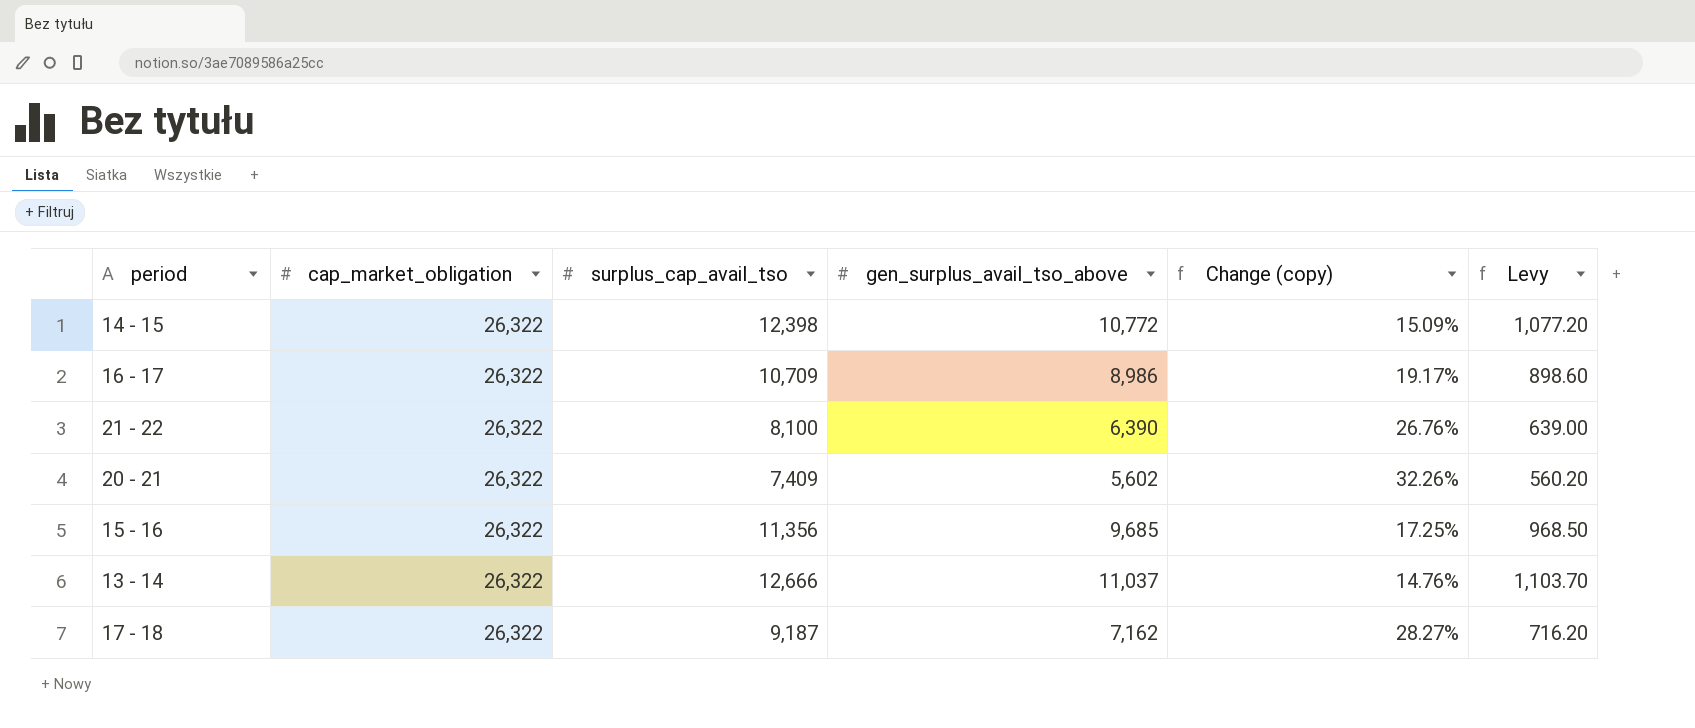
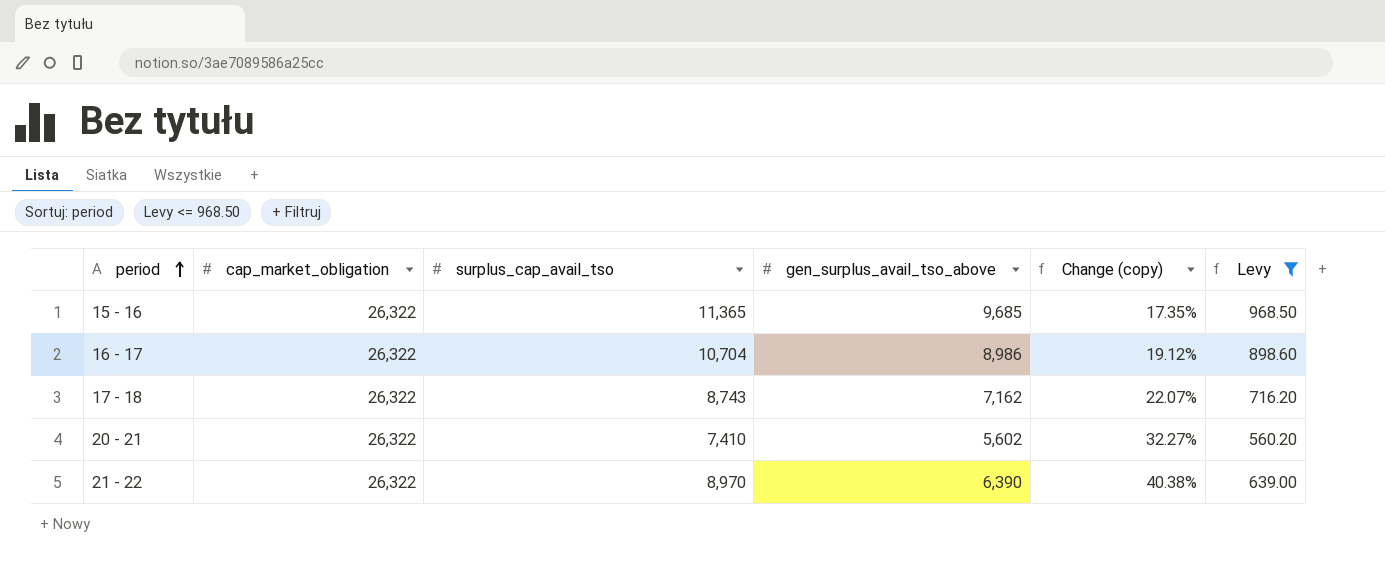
filter: none -> Levy <= 968.50
row order: none -> period ascending
15 - 16 | surplus_cap_avail_tso: 11,356 -> 11,365
15 - 16 | Change (copy): 17.25% -> 17.35%
16 - 17 | surplus_cap_avail_tso: 10,709 -> 10,704
16 - 17 | Change (copy): 19.17% -> 19.12%
17 - 18 | surplus_cap_avail_tso: 9,187 -> 8,743
17 - 18 | Change (copy): 28.27% -> 22.07%
20 - 21 | surplus_cap_avail_tso: 7,409 -> 7,410
20 - 21 | Change (copy): 32.26% -> 32.27%
21 - 22 | surplus_cap_avail_tso: 8,100 -> 8,970
21 - 22 | Change (copy): 26.76% -> 40.38%

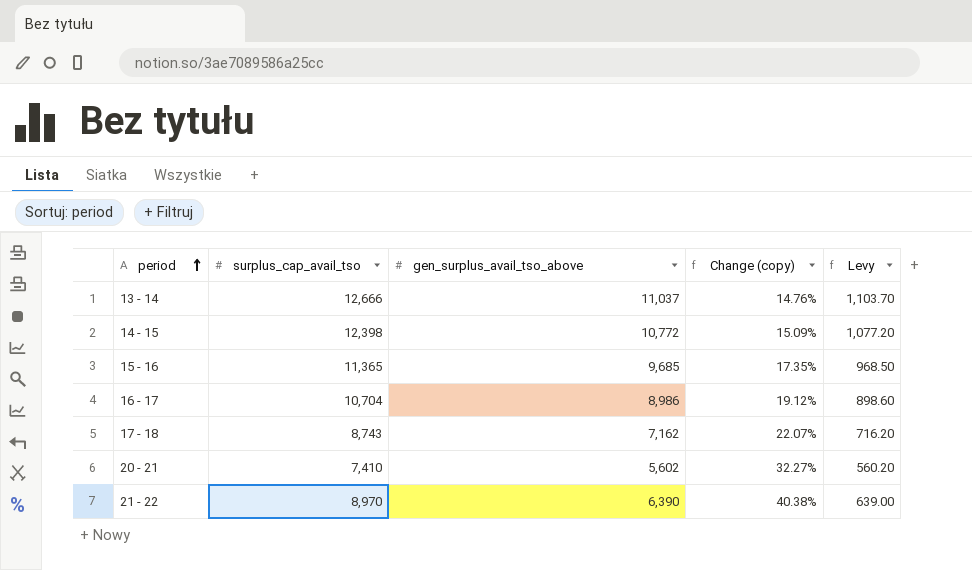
filter: Levy <= 968.50 -> none
column cap_market_obligation | position: 2 -> none

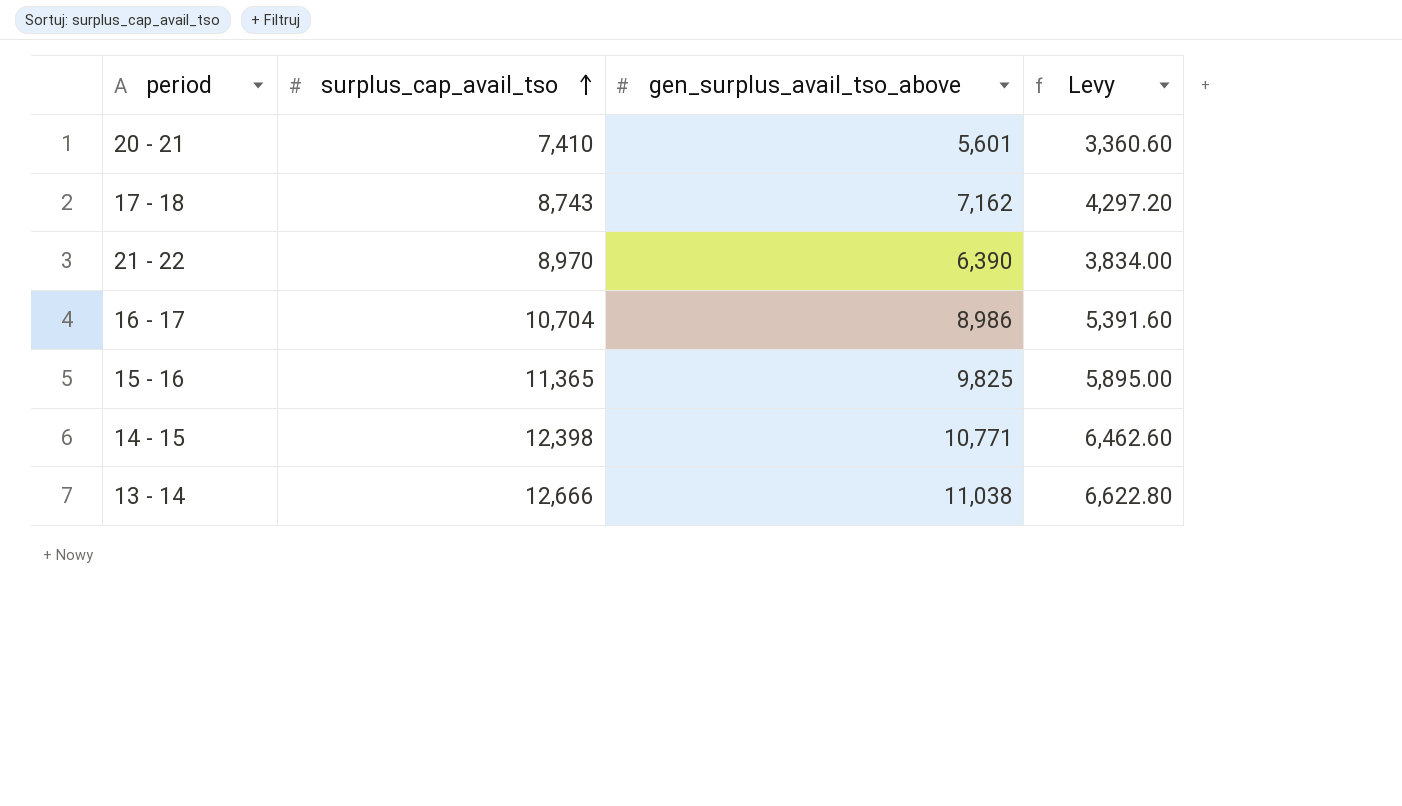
row order: period ascending -> surplus_cap_avail_tso ascending
column Change (copy) | formula: ([surplus_cap_avail_tso] - [gen_surplus_avail_tso_above]) / [gen_surplus_avail_tso_above] -> none
column Levy | formula: [gen_surplus_avail_tso_above] * 0.1 -> [gen_surplus_avail_tso_above] * 0.6
20 - 21 | gen_surplus_avail_tso_above: 5,602 -> 5,601
15 - 16 | gen_surplus_avail_tso_above: 9,685 -> 9,825
14 - 15 | gen_surplus_avail_tso_above: 10,772 -> 10,771
13 - 14 | gen_surplus_avail_tso_above: 11,037 -> 11,038

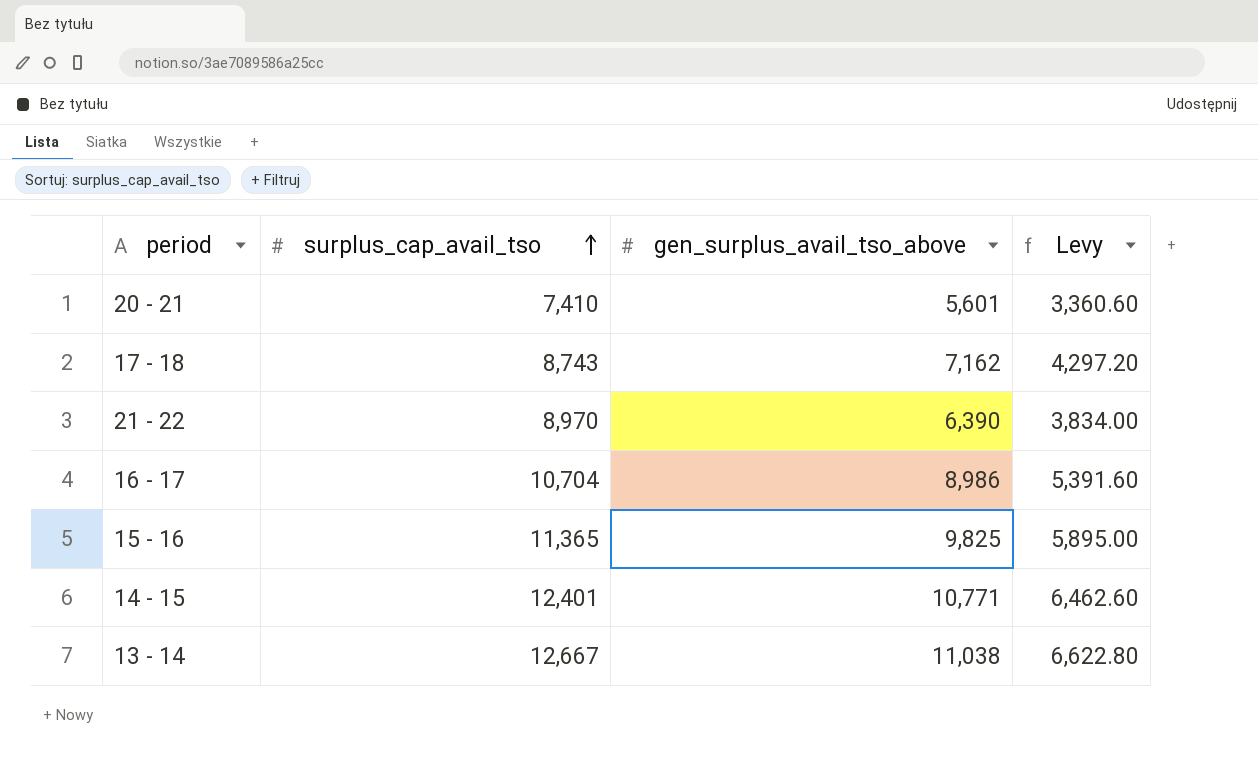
14 - 15 | surplus_cap_avail_tso: 12,398 -> 12,401
13 - 14 | surplus_cap_avail_tso: 12,666 -> 12,667

